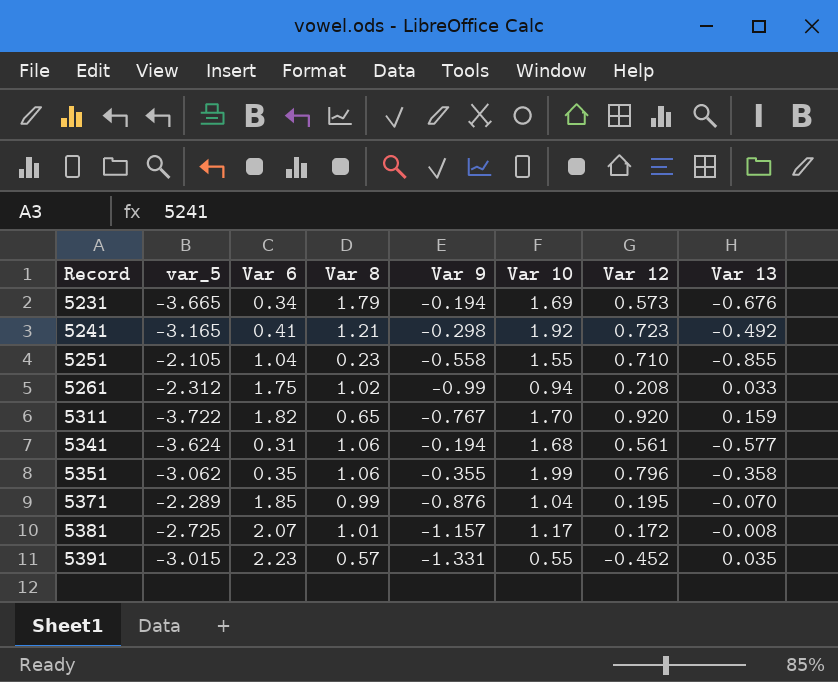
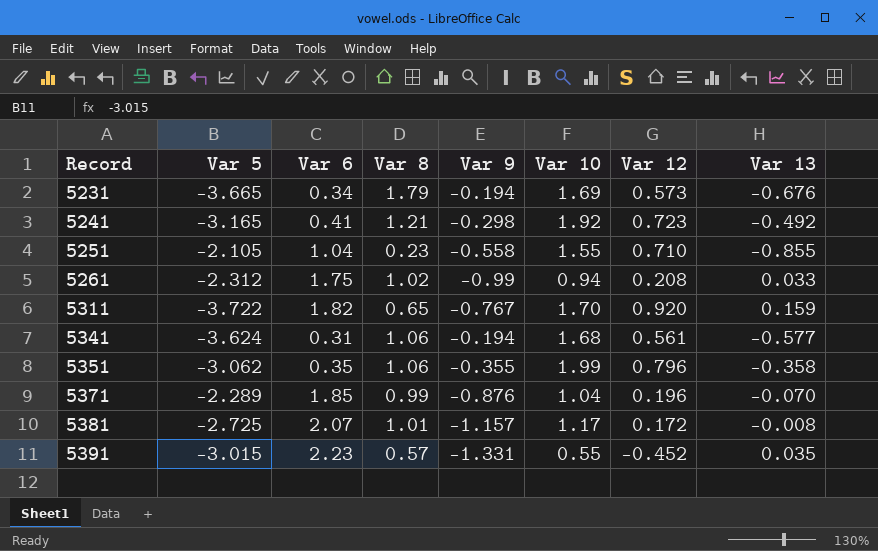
column name: var_5 -> Var 5
5371 | Var 12: 0.195 -> 0.196

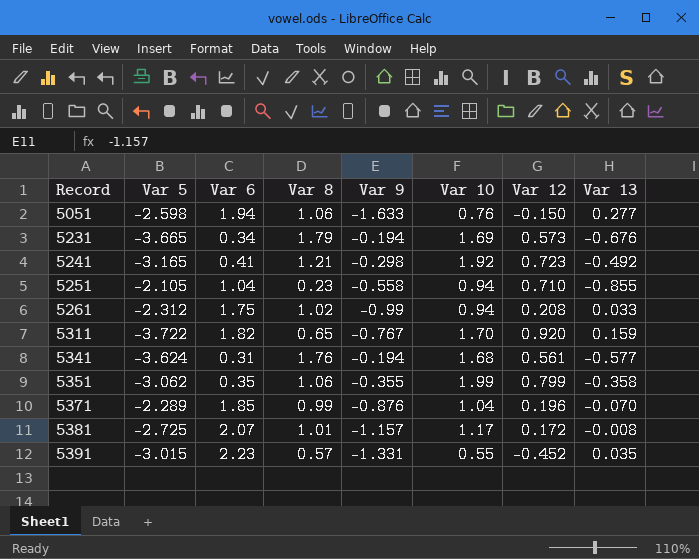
row 5051: none -> -2.598 | 1.94 | 1.06 | -1.633 | 0.76 | -0.150 | 0.277
5251 | Var 10: 1.55 -> 0.94
5341 | Var 8: 1.06 -> 1.76
5351 | Var 12: 0.796 -> 0.799

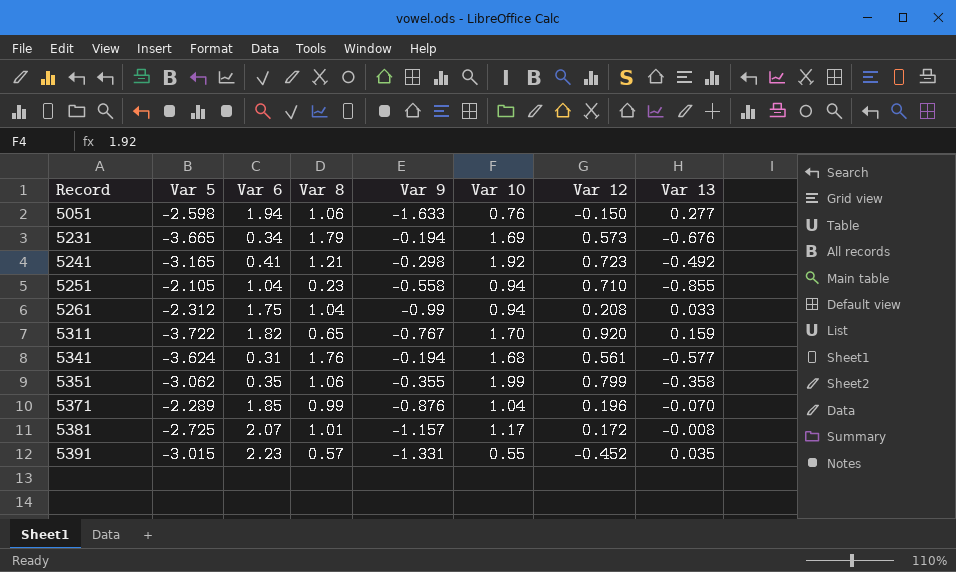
5261 | Var 8: 1.02 -> 1.04

